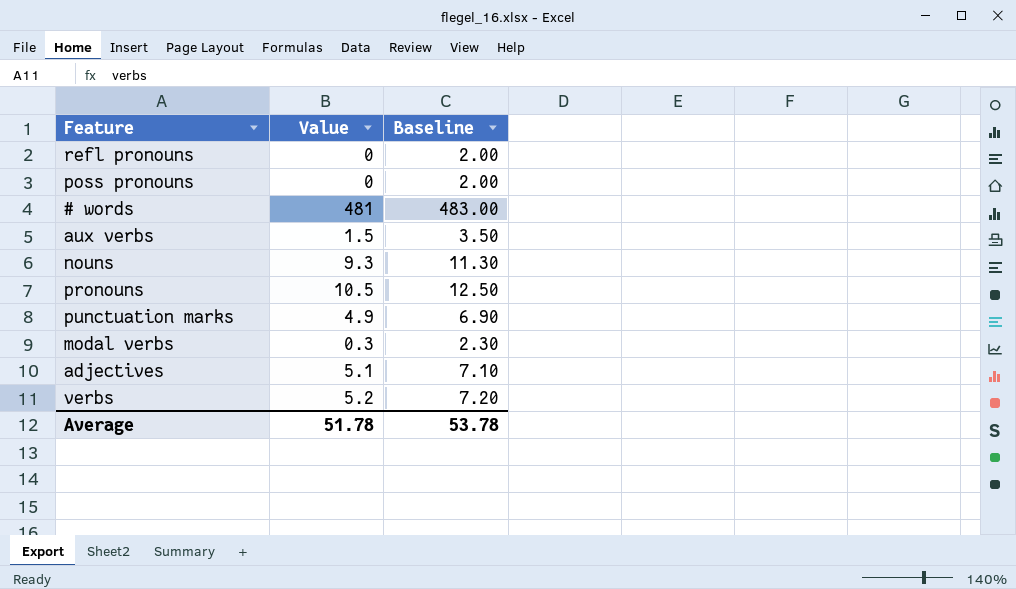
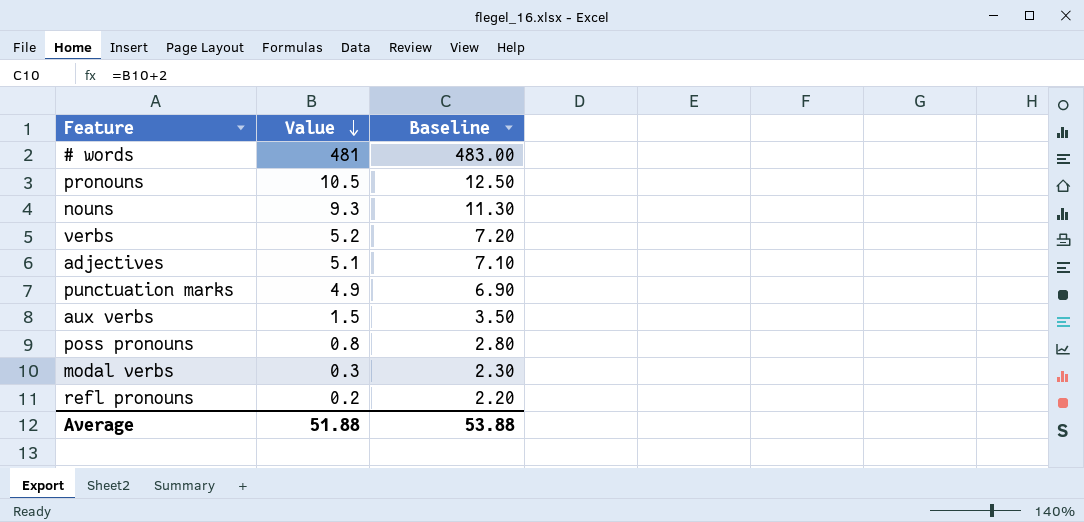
row order: none -> Value descending
poss pronouns | Value: 0 -> 0.8
poss pronouns | Baseline: 2.00 -> 2.80
refl pronouns | Value: 0 -> 0.2
refl pronouns | Baseline: 2.00 -> 2.20
Average | Value: 51.78 -> 51.88
Average | Baseline: 53.78 -> 53.88

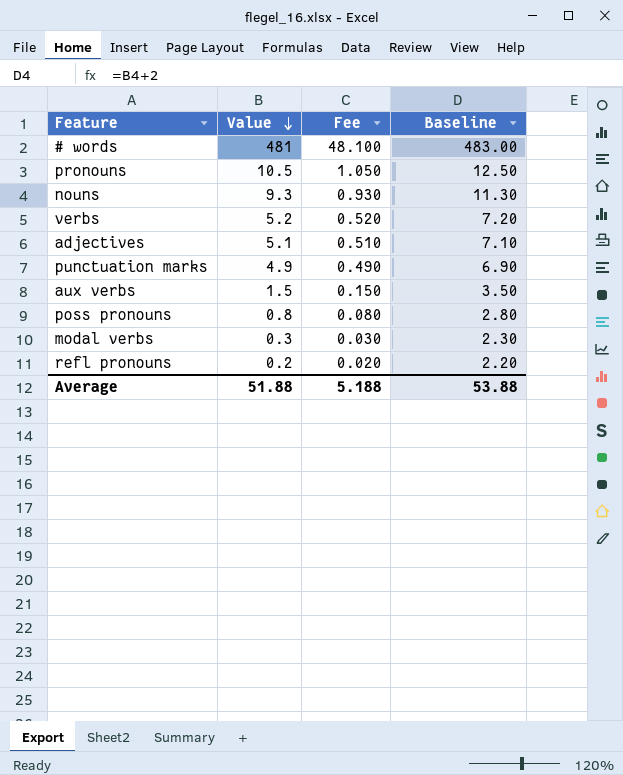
column Fee | formula: none -> [Value] * 0.1

